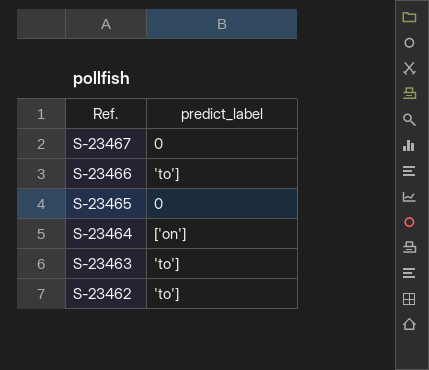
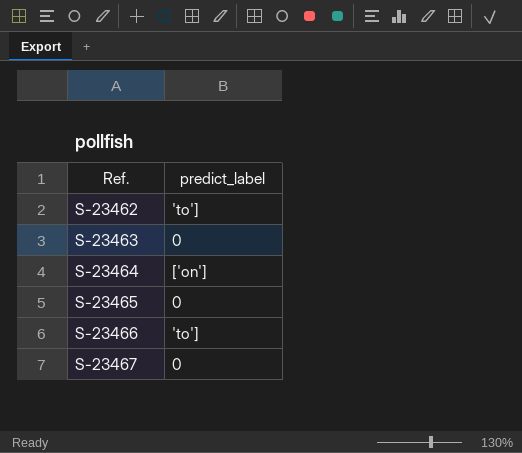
row order: Ref. descending -> Ref. ascending
S-23463 | predict_label: 'to'] -> 0

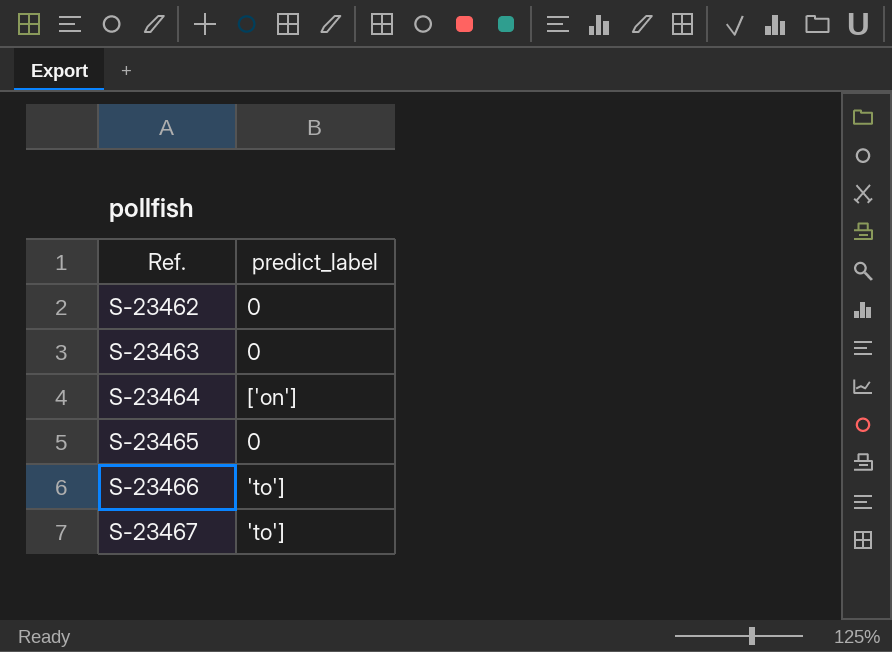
S-23462 | predict_label: 'to'] -> 0
S-23467 | predict_label: 0 -> 'to']

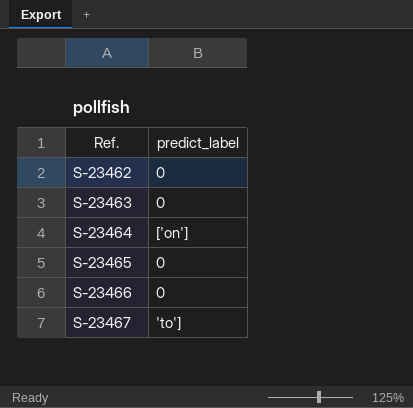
S-23466 | predict_label: 'to'] -> 0

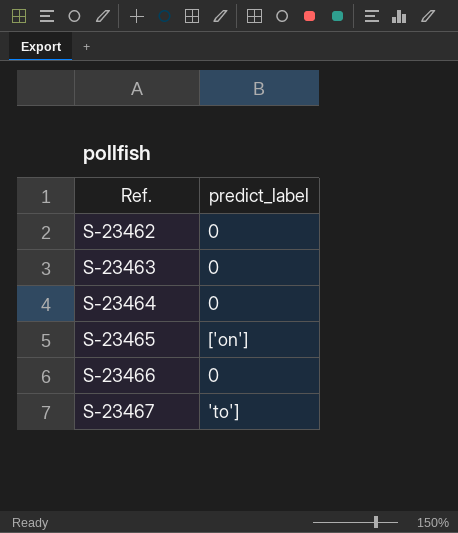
S-23464 | predict_label: ['on'] -> 0
S-23465 | predict_label: 0 -> ['on']

